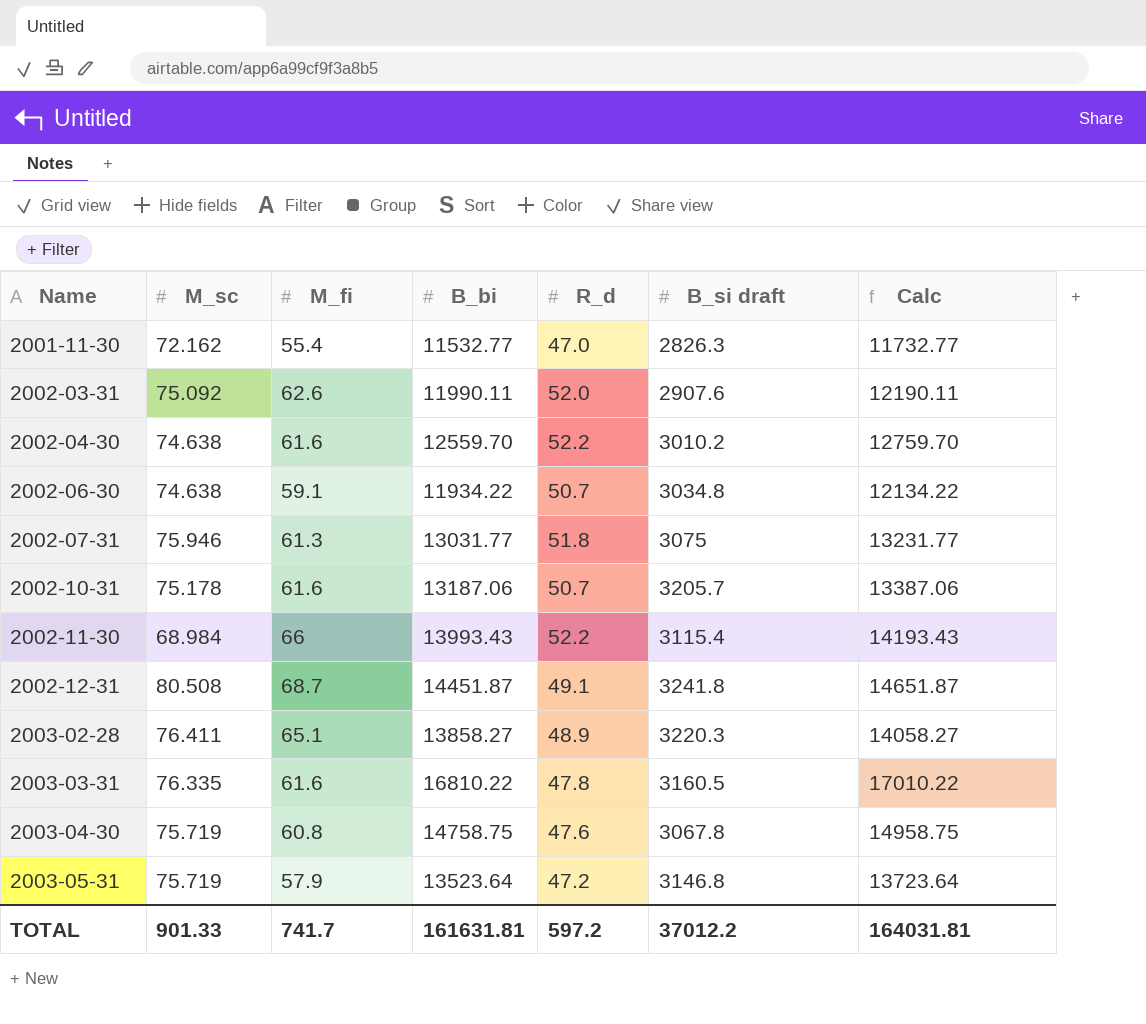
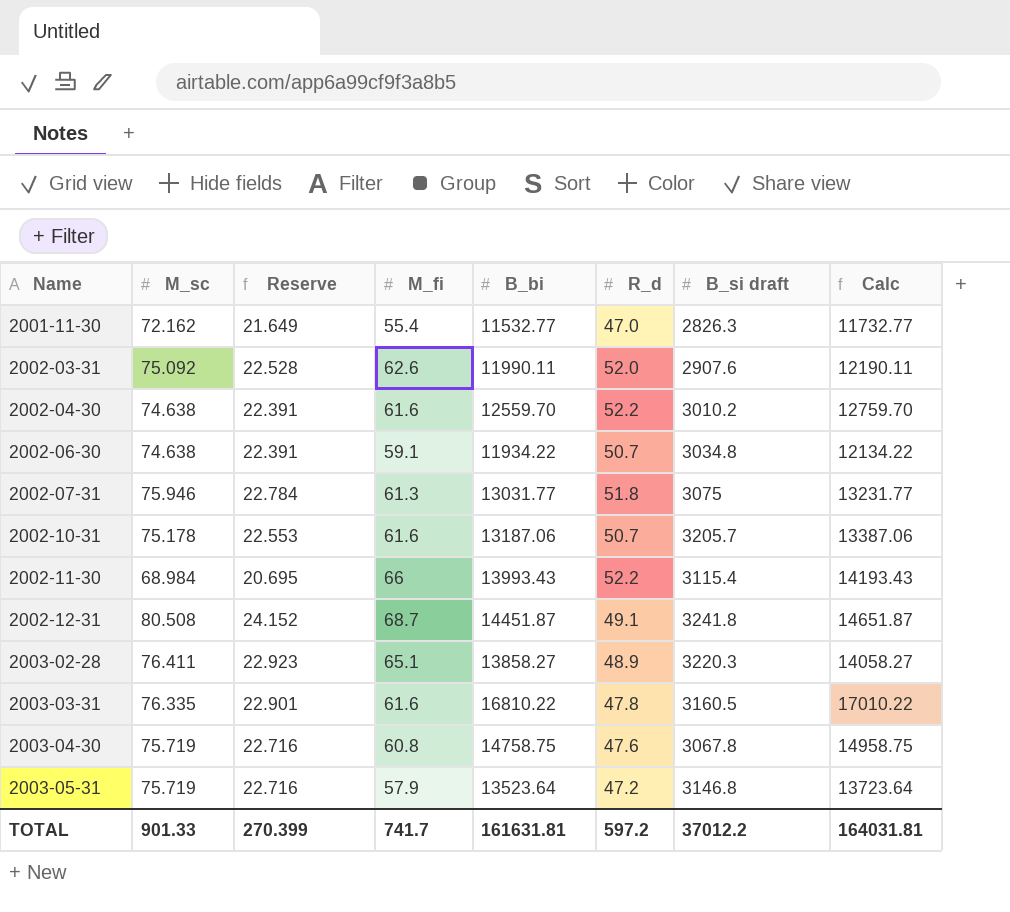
column Reserve | formula: none -> [M_sc] * 0.3

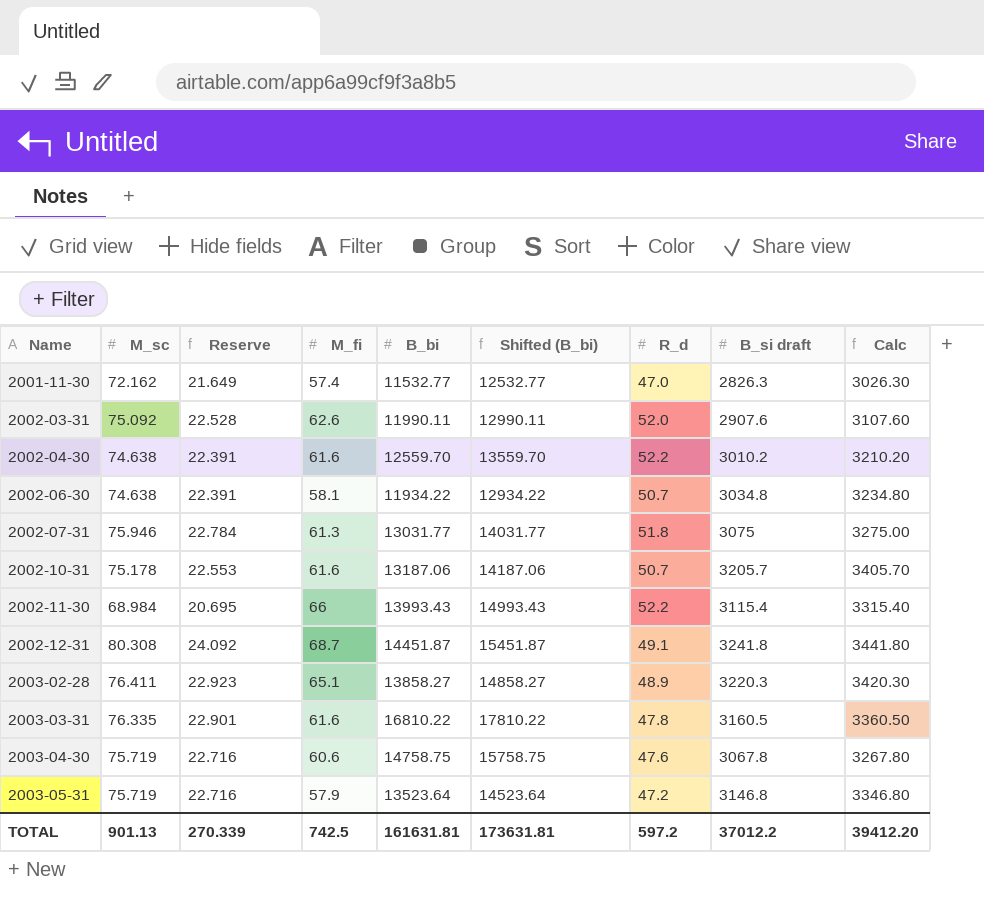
column Shifted (B_bi) | formula: none -> [B_bi] + 1000
column Calc | formula: [B_bi] + 200 -> [B_si draft] + 200
2001-11-30 | M_fi: 55.4 -> 57.4
2002-06-30 | M_fi: 59.1 -> 58.1
2002-12-31 | M_sc: 80.508 -> 80.308
2002-12-31 | Reserve: 24.152 -> 24.092
2003-04-30 | M_fi: 60.8 -> 60.6
TOTAL | M_sc: 901.33 -> 901.13
TOTAL | Reserve: 270.399 -> 270.339
TOTAL | M_fi: 741.7 -> 742.5
TOTAL | Calc: 164031.81 -> 39412.20

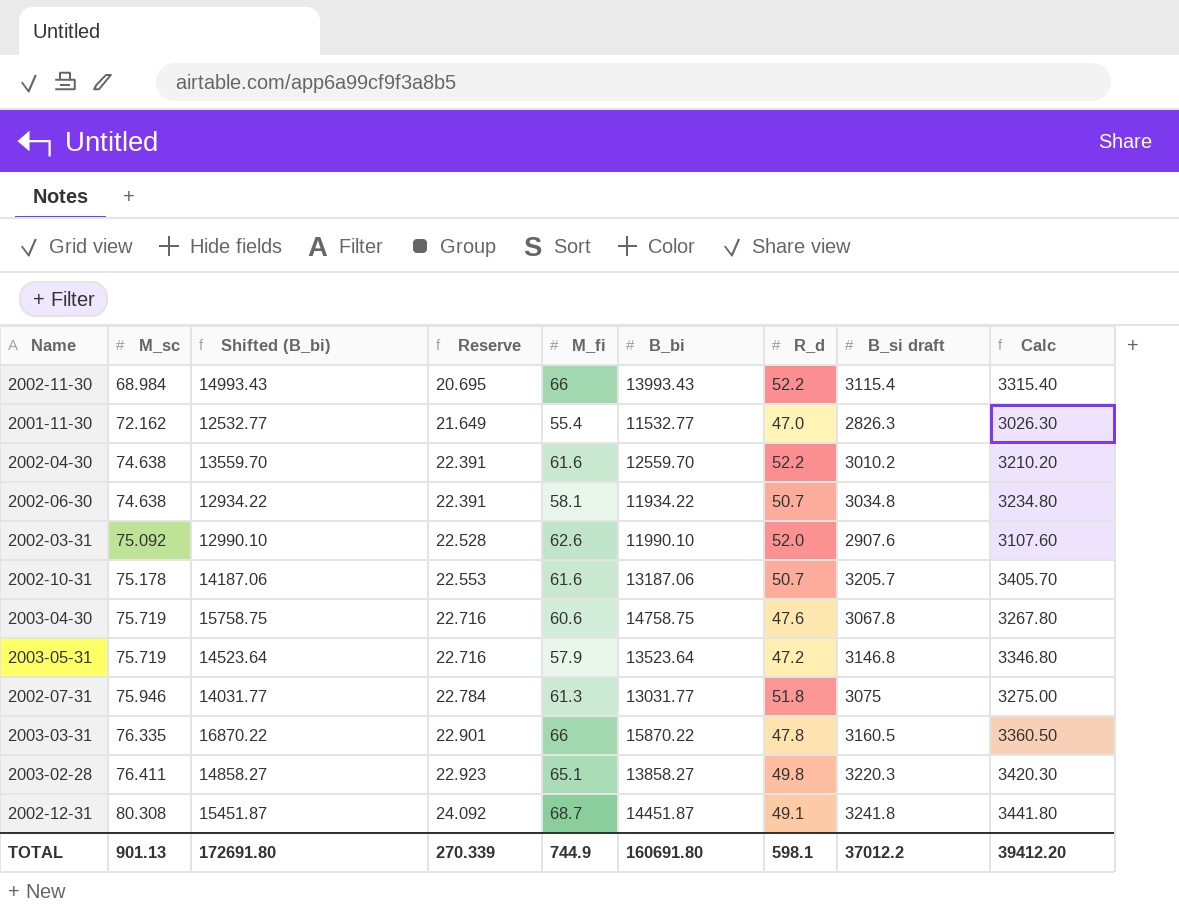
row order: Name ascending -> M_sc ascending
column Shifted (B_bi) | position: 6 -> 3
2001-11-30 | M_fi: 57.4 -> 55.4
2002-03-31 | Shifted (B_bi): 12990.11 -> 12990.10
2002-03-31 | B_bi: 11990.11 -> 11990.10
2003-03-31 | Shifted (B_bi): 17810.22 -> 16870.22
2003-03-31 | M_fi: 61.6 -> 66
2003-03-31 | B_bi: 16810.22 -> 15870.22
2003-02-28 | R_d: 48.9 -> 49.8
TOTAL | Shifted (B_bi): 173631.81 -> 172691.80
TOTAL | M_fi: 742.5 -> 744.9
TOTAL | B_bi: 161631.81 -> 160691.80
TOTAL | R_d: 597.2 -> 598.1

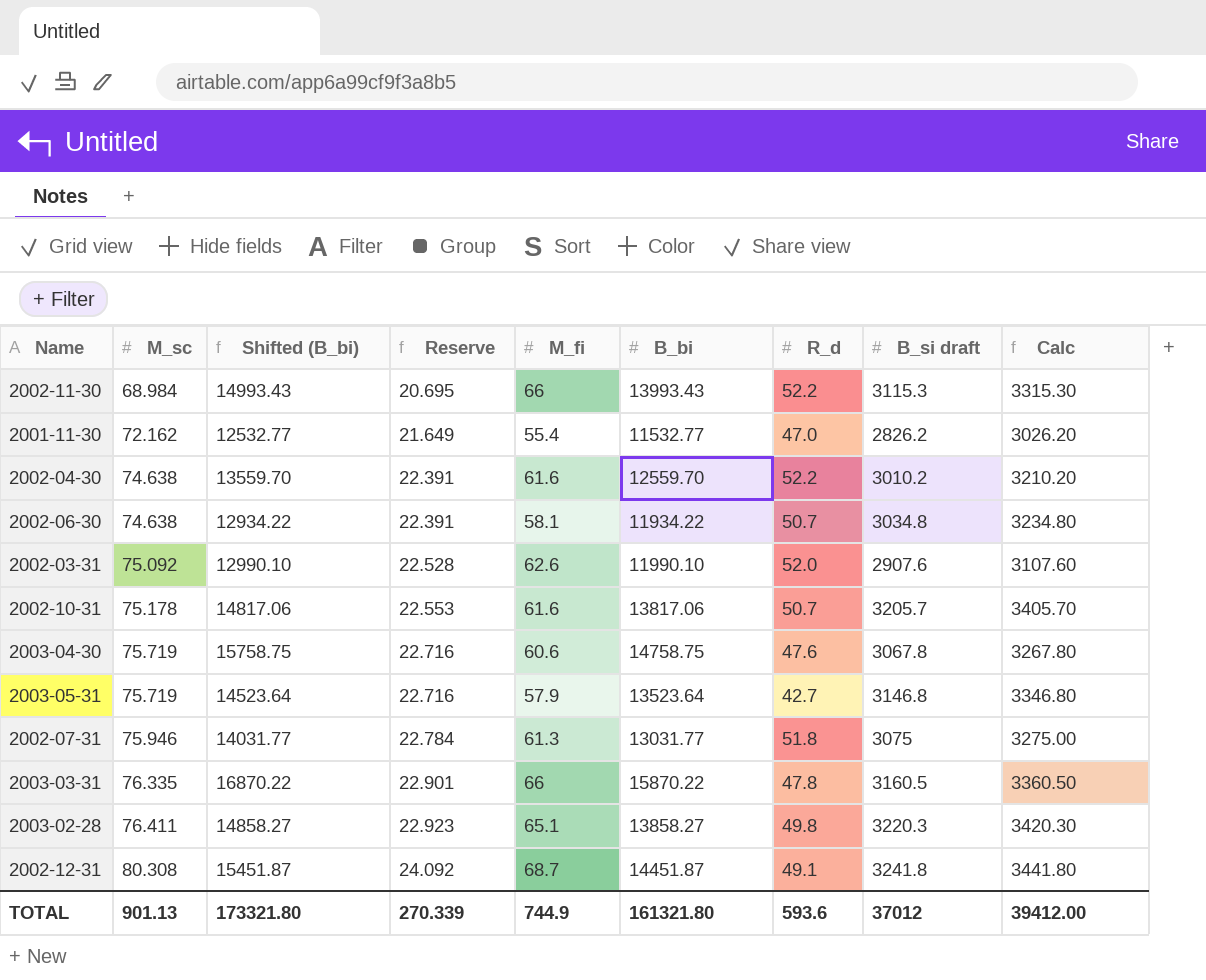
2002-11-30 | B_si draft: 3115.4 -> 3115.3
2002-11-30 | Calc: 3315.40 -> 3315.30
2001-11-30 | B_si draft: 2826.3 -> 2826.2
2001-11-30 | Calc: 3026.30 -> 3026.20
2002-10-31 | Shifted (B_bi): 14187.06 -> 14817.06
2002-10-31 | B_bi: 13187.06 -> 13817.06
2003-05-31 | R_d: 47.2 -> 42.7
TOTAL | Shifted (B_bi): 172691.80 -> 173321.80
TOTAL | B_bi: 160691.80 -> 161321.80
TOTAL | R_d: 598.1 -> 593.6
TOTAL | B_si draft: 37012.2 -> 37012
TOTAL | Calc: 39412.20 -> 39412.00

